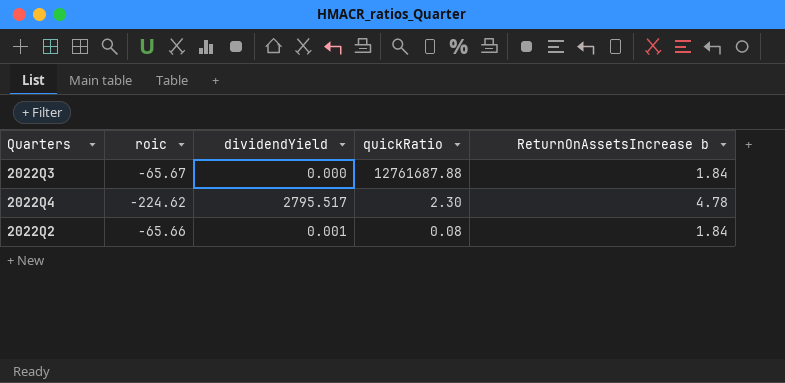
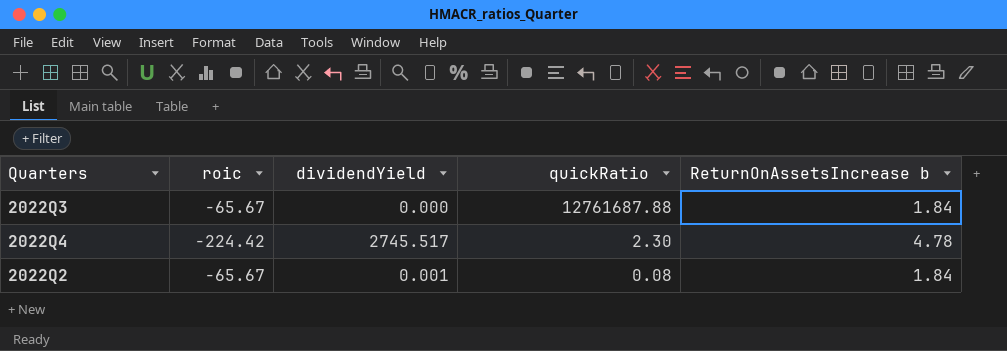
2022Q4 | roic: -224.62 -> -224.42
2022Q4 | dividendYield: 2795.517 -> 2745.517
2022Q2 | roic: -65.66 -> -65.67

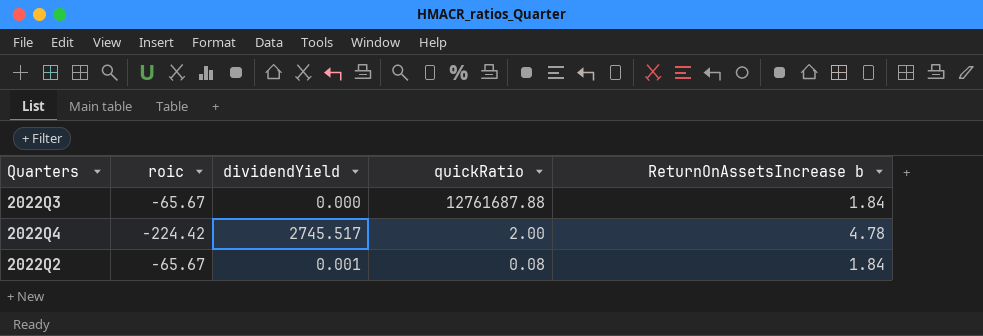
2022Q4 | quickRatio: 2.30 -> 2.00

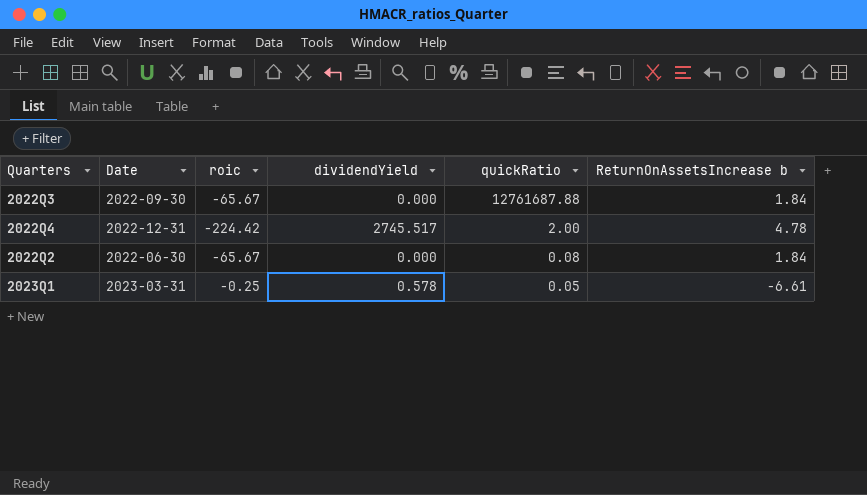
column Date | position: none -> 2
2022Q2 | dividendYield: 0.001 -> 0.000
row 2023Q1: none -> 2023-03-31 | -0.25 | 0.578 | 0.05 | -6.61

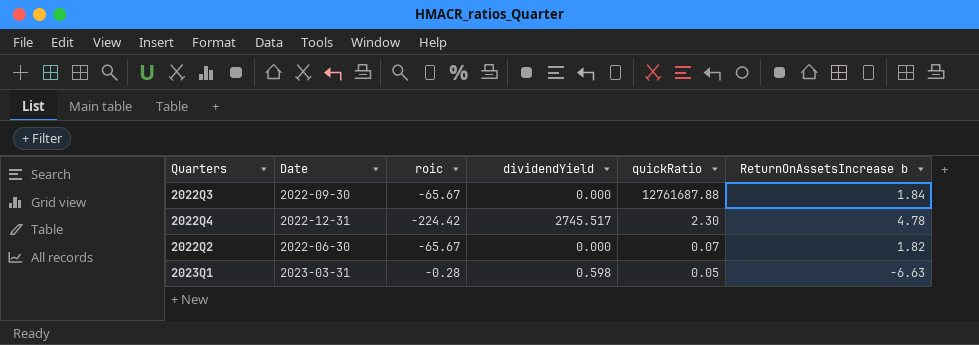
2022Q4 | quickRatio: 2.00 -> 2.30
2022Q2 | quickRatio: 0.08 -> 0.07
2022Q2 | ReturnOnAssetsIncrease b: 1.84 -> 1.82
2023Q1 | roic: -0.25 -> -0.28
2023Q1 | dividendYield: 0.578 -> 0.598
2023Q1 | ReturnOnAssetsIncrease b: -6.61 -> -6.63

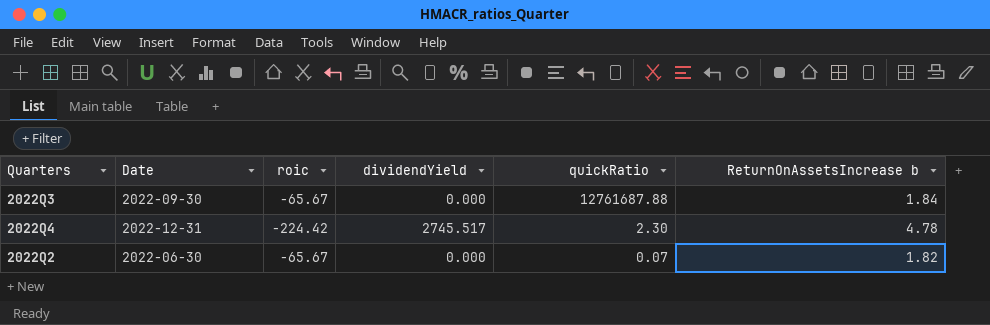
row 2023Q1: 2023-03-31 | -0.28 | 0.598 | 0.05 | -6.63 -> none

